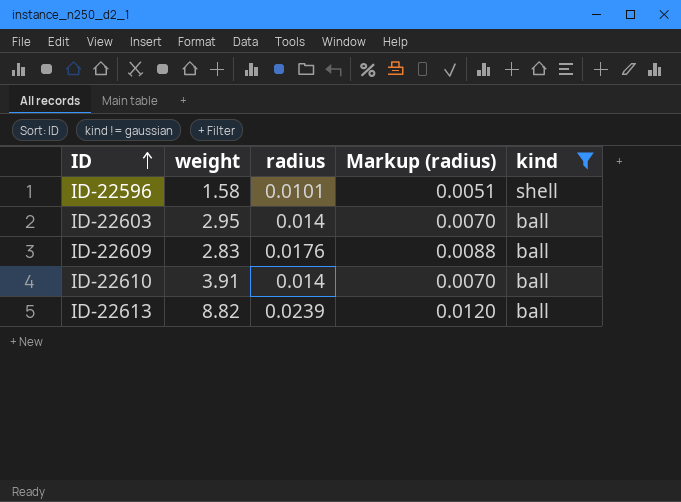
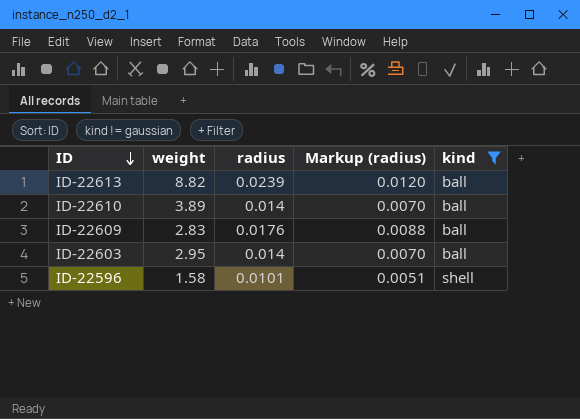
row order: ID ascending -> ID descending
ID-22610 | weight: 3.91 -> 3.89

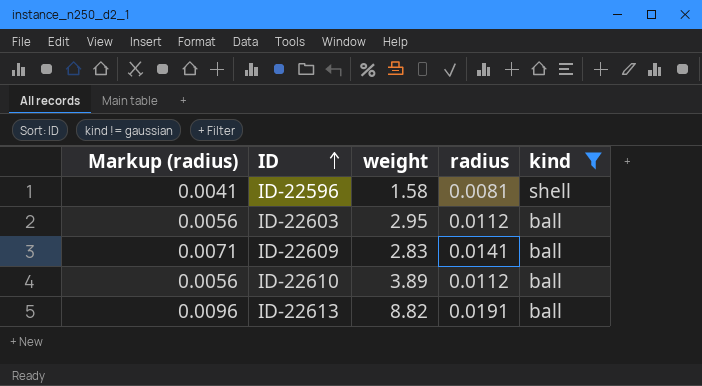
row order: ID descending -> ID ascending
column Markup (radius) | position: 4 -> 1
ID-22596 | Markup (radius): 0.0051 -> 0.0041
ID-22596 | radius: 0.0101 -> 0.0081
ID-22603 | Markup (radius): 0.0070 -> 0.0056
ID-22603 | radius: 0.014 -> 0.0112
ID-22609 | Markup (radius): 0.0088 -> 0.0071
ID-22609 | radius: 0.0176 -> 0.0141
ID-22610 | Markup (radius): 0.0070 -> 0.0056
ID-22610 | radius: 0.014 -> 0.0112
ID-22613 | Markup (radius): 0.0120 -> 0.0096
ID-22613 | radius: 0.0239 -> 0.0191

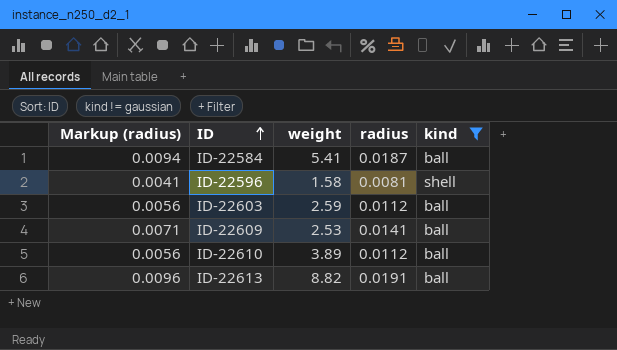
row ID-22584: none -> 0.0094 | 5.41 | 0.0187 | ball
ID-22603 | weight: 2.95 -> 2.59
ID-22609 | weight: 2.83 -> 2.53

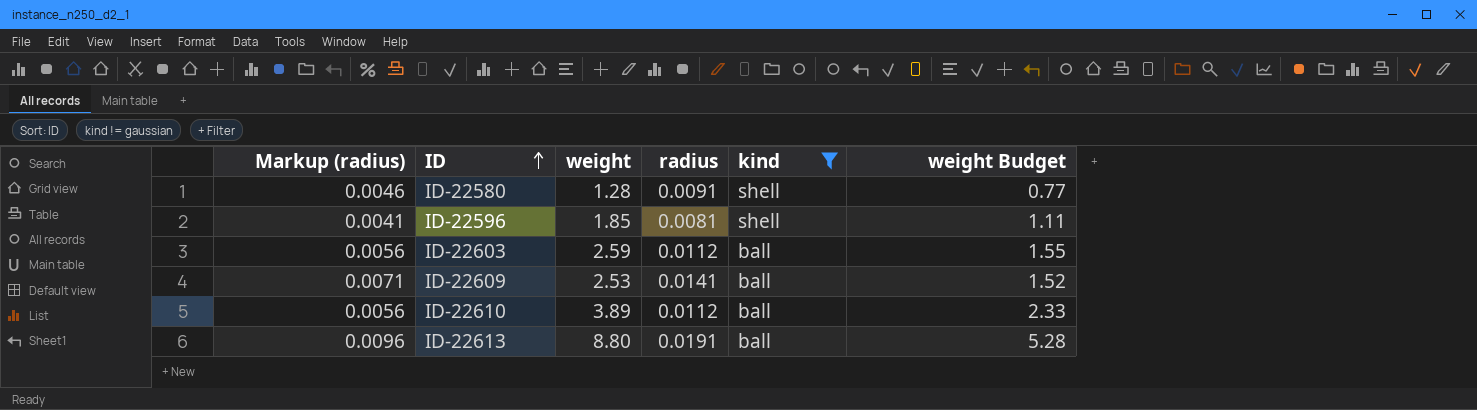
column weight Budget | formula: none -> [weight] * 0.6
row ID-22584: 0.0094 | 5.41 | 0.0187 | ball -> none
row ID-22580: none -> 0.0046 | 1.28 | 0.0091 | shell | 0.77
ID-22596 | weight: 1.58 -> 1.85
ID-22613 | weight: 8.82 -> 8.80

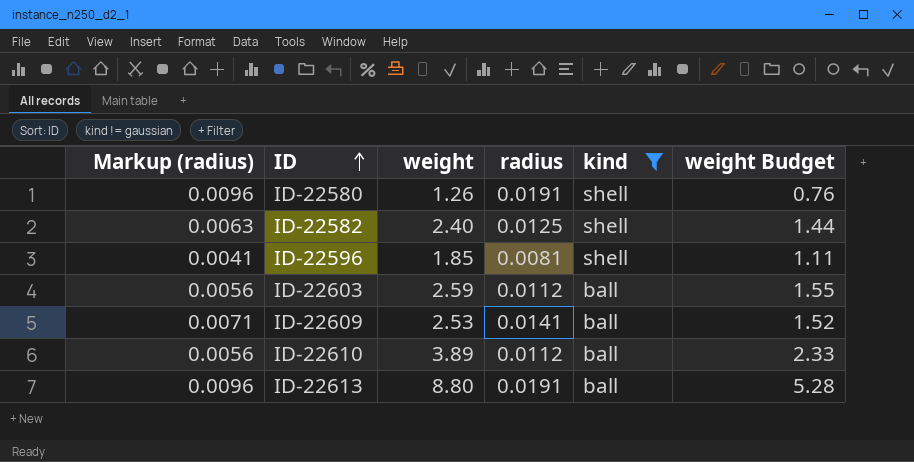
ID-22580 | Markup (radius): 0.0046 -> 0.0096
ID-22580 | weight: 1.28 -> 1.26
ID-22580 | radius: 0.0091 -> 0.0191
ID-22580 | weight Budget: 0.77 -> 0.76
row ID-22582: none -> 0.0063 | 2.40 | 0.0125 | shell | 1.44

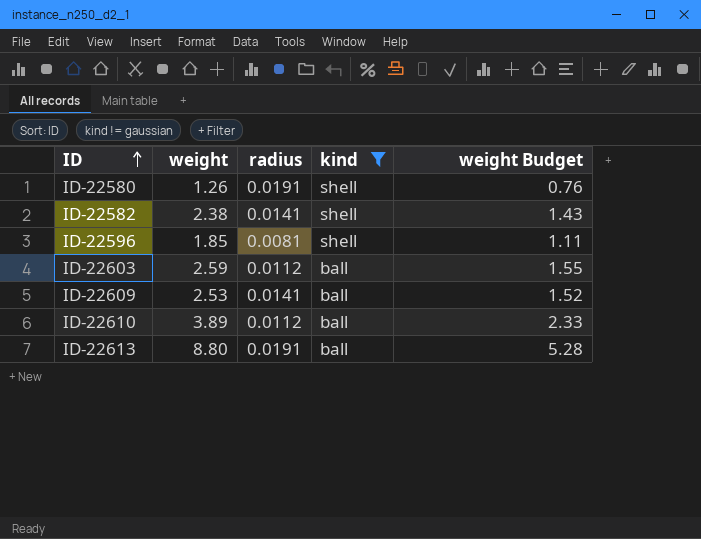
column Markup (radius) | formula: [radius] * 0.5 -> none
ID-22582 | weight: 2.40 -> 2.38
ID-22582 | radius: 0.0125 -> 0.0141
ID-22582 | weight Budget: 1.44 -> 1.43

